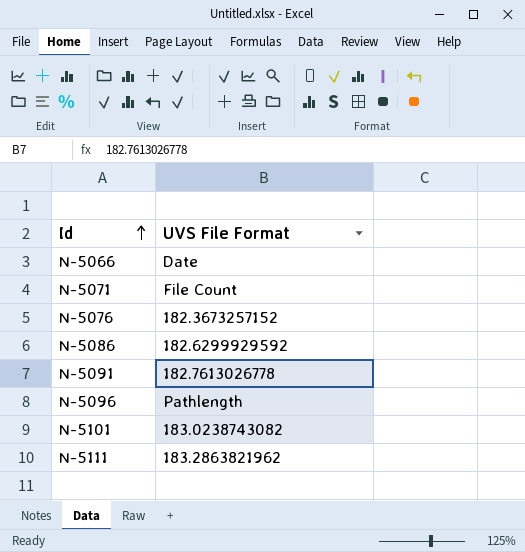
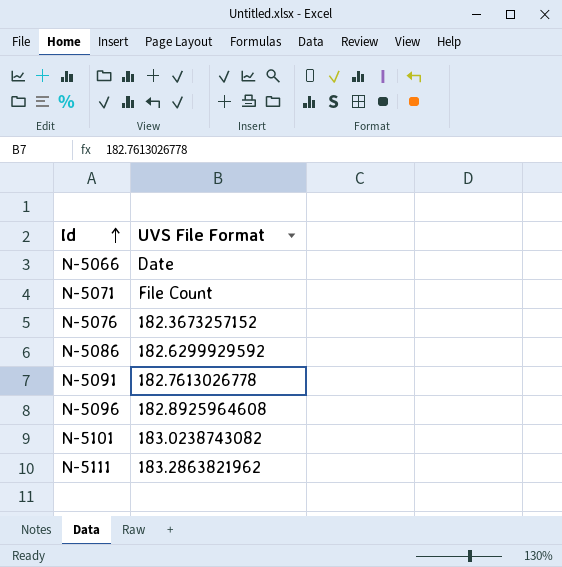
N-5096 | UVS File Format: Pathlength -> 182.8925964608

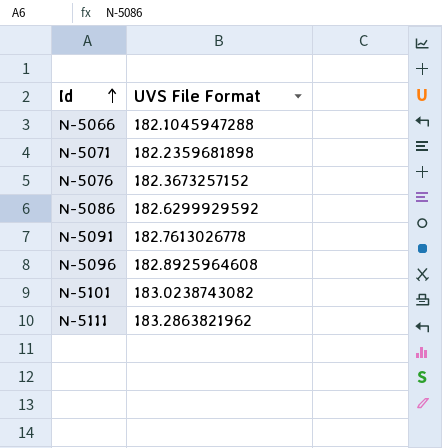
N-5066 | UVS File Format: Date -> 182.1045947288
N-5071 | UVS File Format: File Count -> 182.2359681898

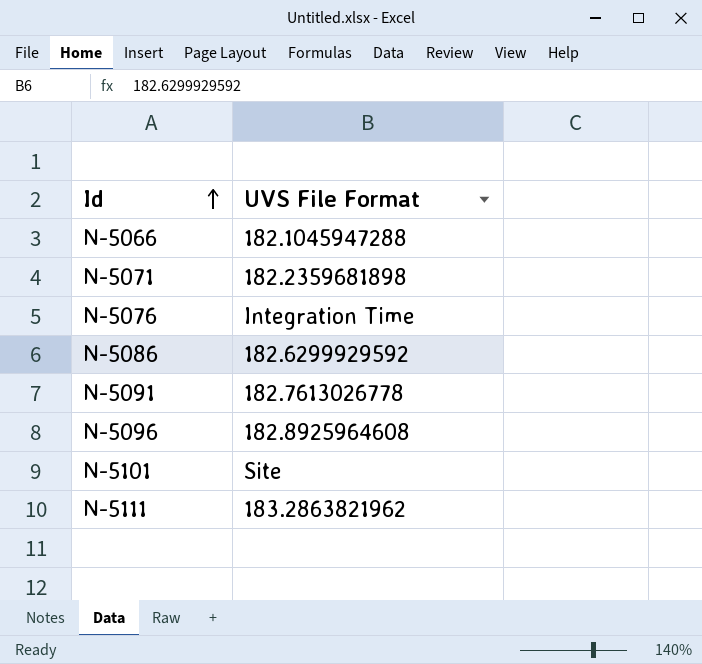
N-5076 | UVS File Format: 182.3673257152 -> Integration Time
N-5101 | UVS File Format: 183.0238743082 -> Site

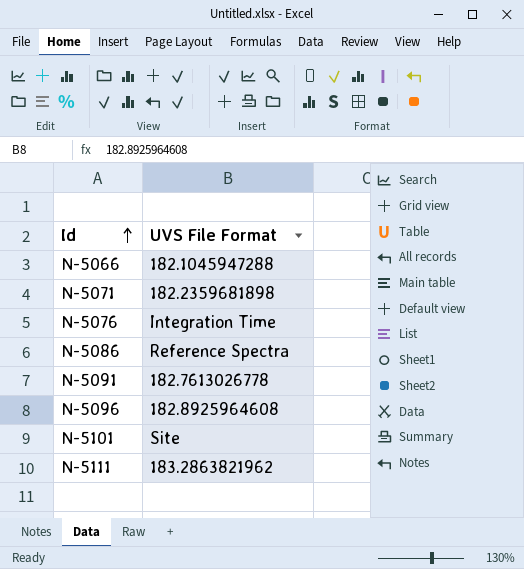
N-5086 | UVS File Format: 182.6299929592 -> Reference Spectra

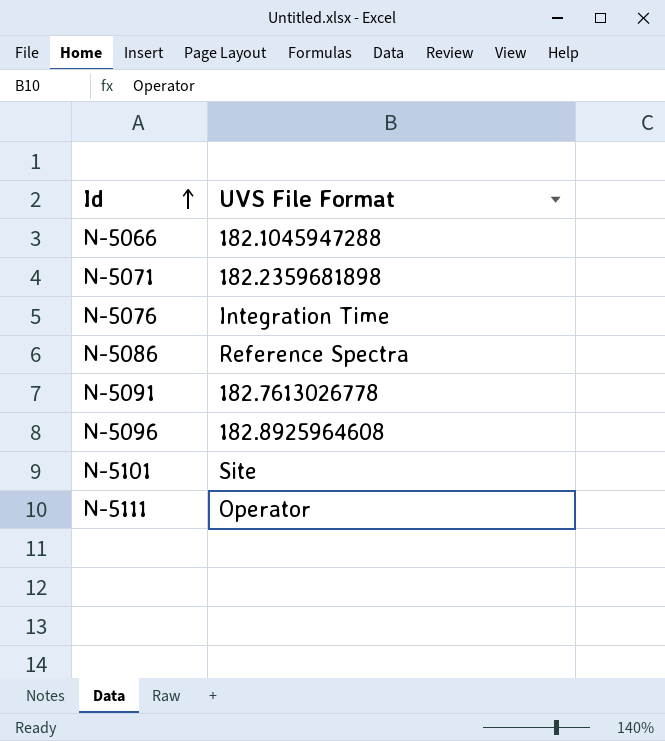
N-5111 | UVS File Format: 183.2863821962 -> Operator

